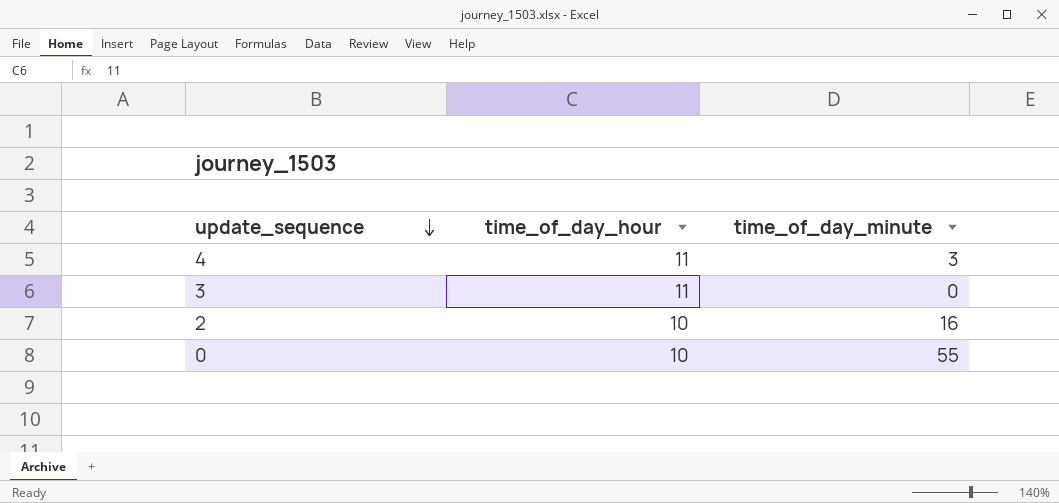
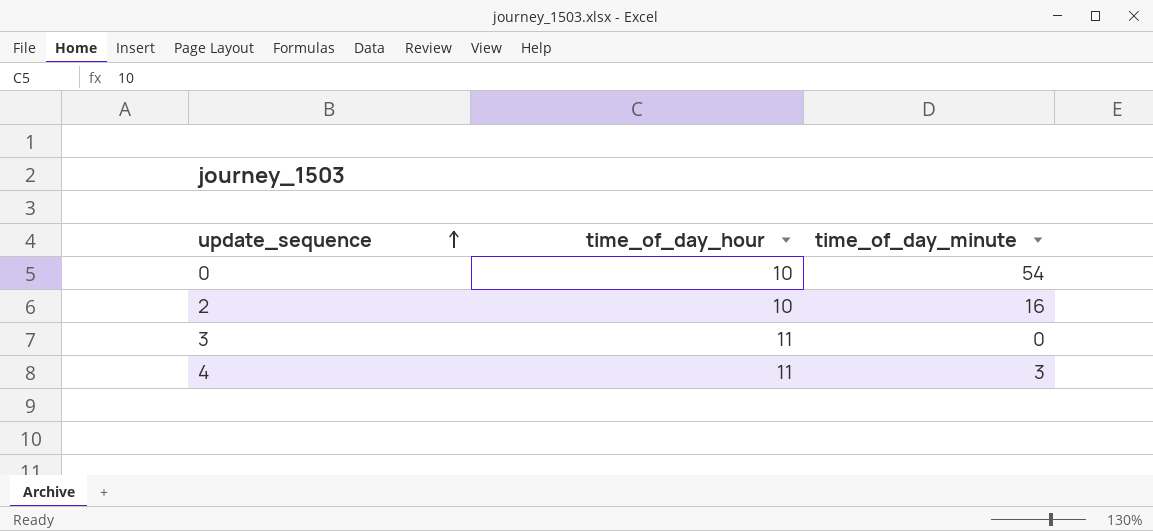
row order: update_sequence descending -> update_sequence ascending
0 | time_of_day_minute: 55 -> 54

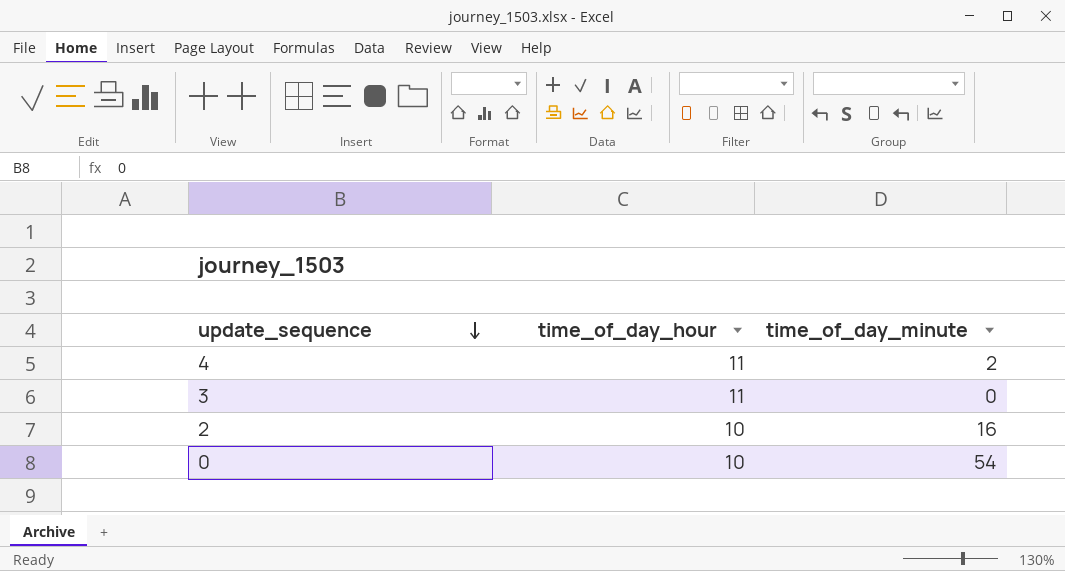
row order: update_sequence ascending -> update_sequence descending
4 | time_of_day_minute: 3 -> 2

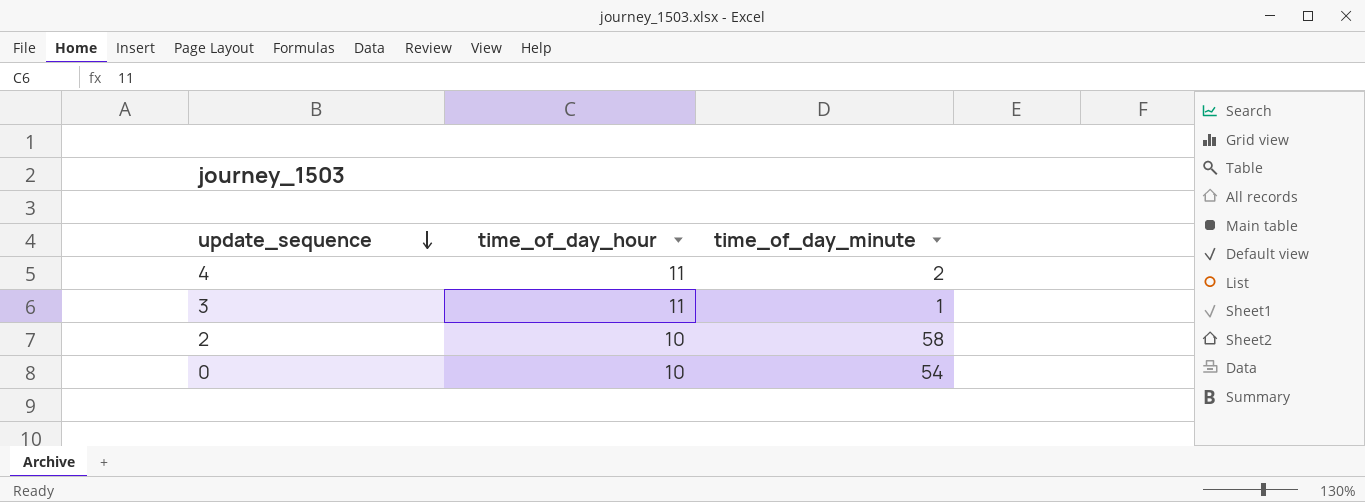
3 | time_of_day_minute: 0 -> 1
2 | time_of_day_minute: 16 -> 58

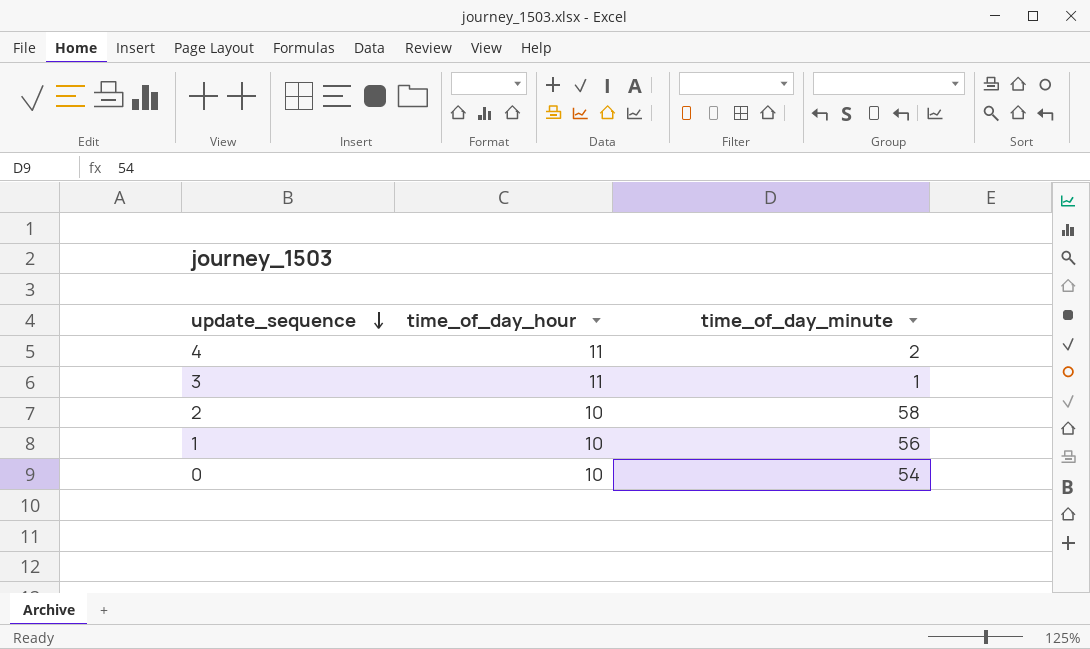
row 1: none -> 10 | 56

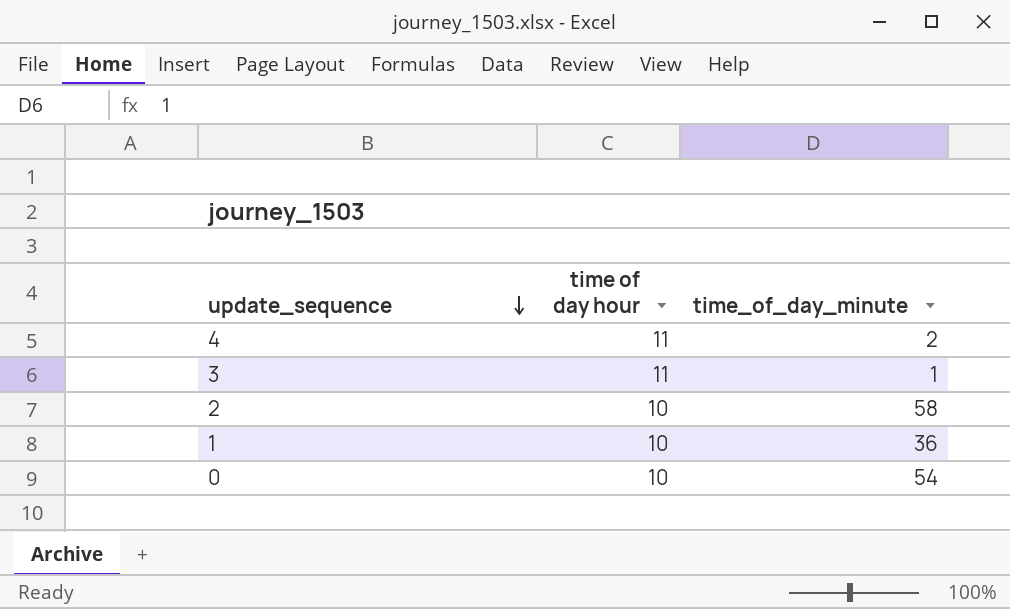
column name: time_of_day_hour -> time of day hour
1 | time_of_day_minute: 56 -> 36

